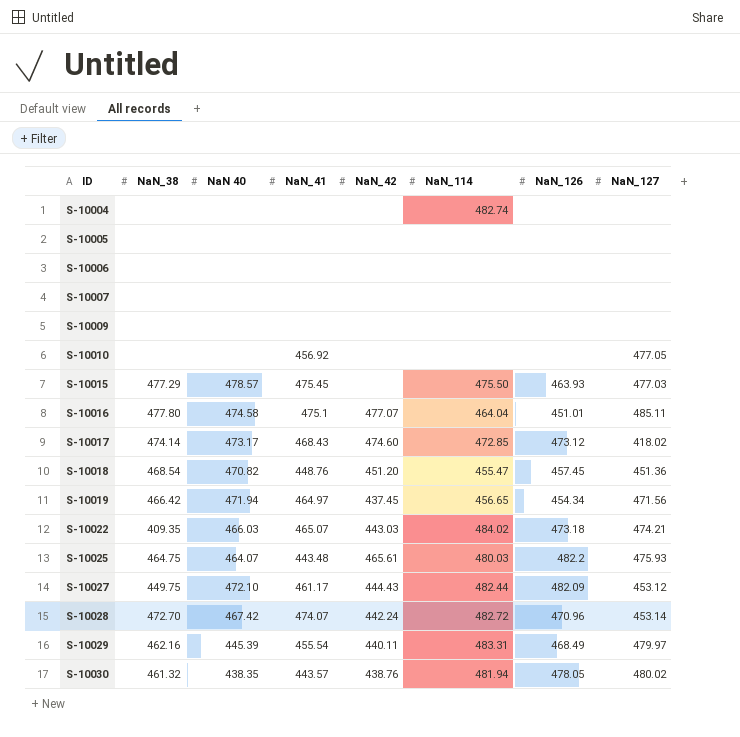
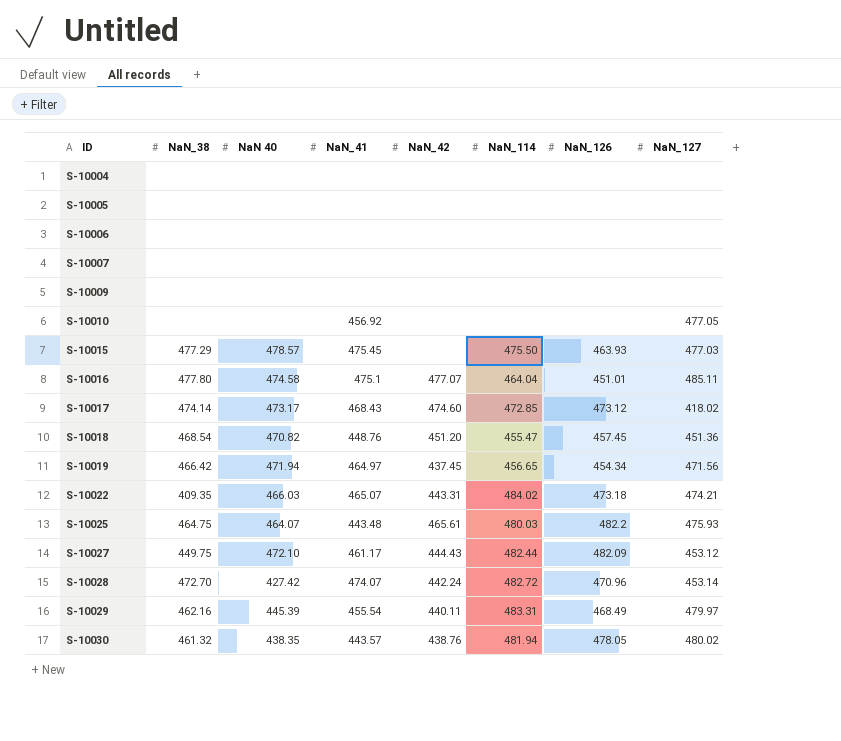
S-10004 | NaN_114: 482.74 -> none
S-10022 | NaN_42: 443.03 -> 443.31
S-10028 | NaN 40: 467.42 -> 427.42

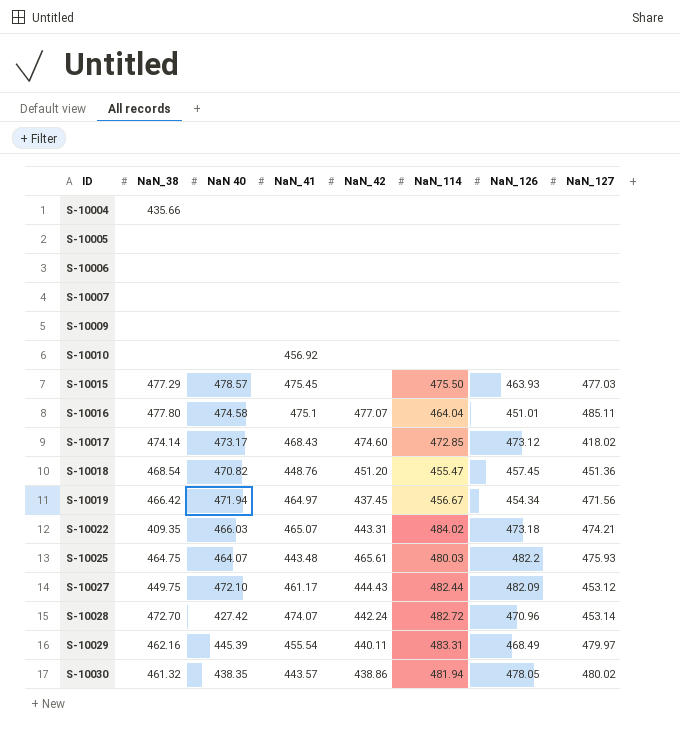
S-10004 | NaN_38: none -> 435.66
S-10010 | NaN_127: 477.05 -> none
S-10019 | NaN_114: 456.65 -> 456.67
S-10030 | NaN_42: 438.76 -> 438.86

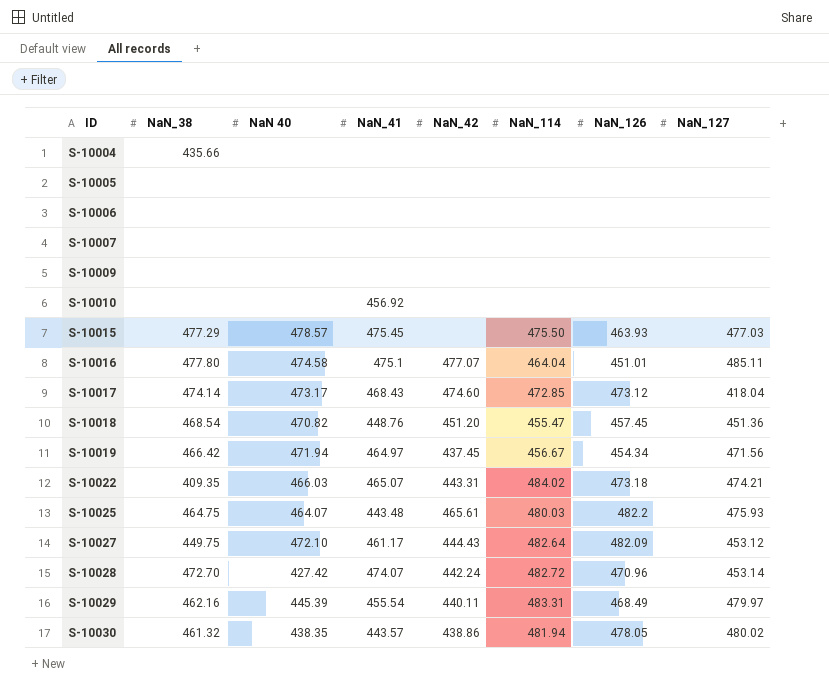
S-10017 | NaN_127: 418.02 -> 418.04
S-10027 | NaN_114: 482.44 -> 482.64

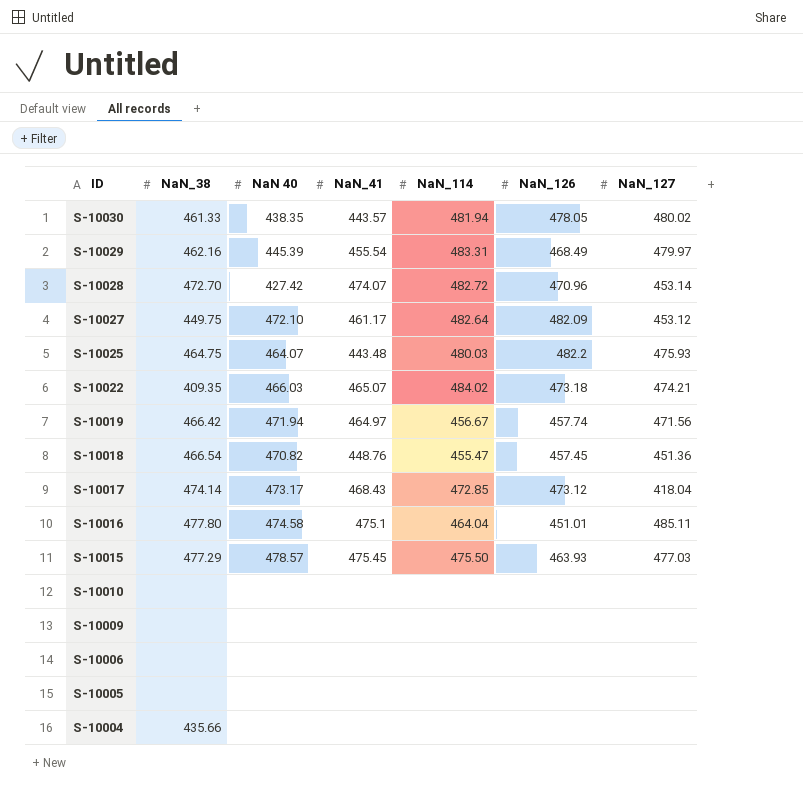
row order: ID ascending -> ID descending
column NaN_42 | position: 5 -> none
row S-10007: none | none | none | none | none | none | none -> none
S-10030 | NaN_38: 461.32 -> 461.33
S-10019 | NaN_126: 454.34 -> 457.74
S-10018 | NaN_38: 468.54 -> 466.54
S-10010 | NaN_41: 456.92 -> none

